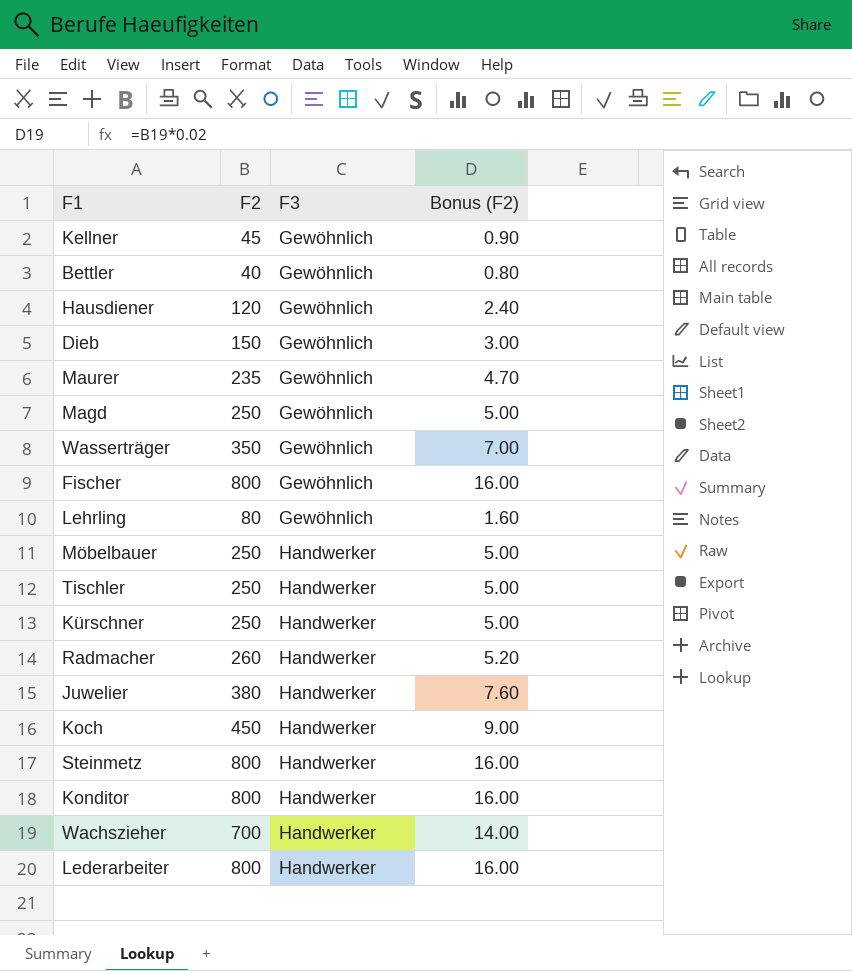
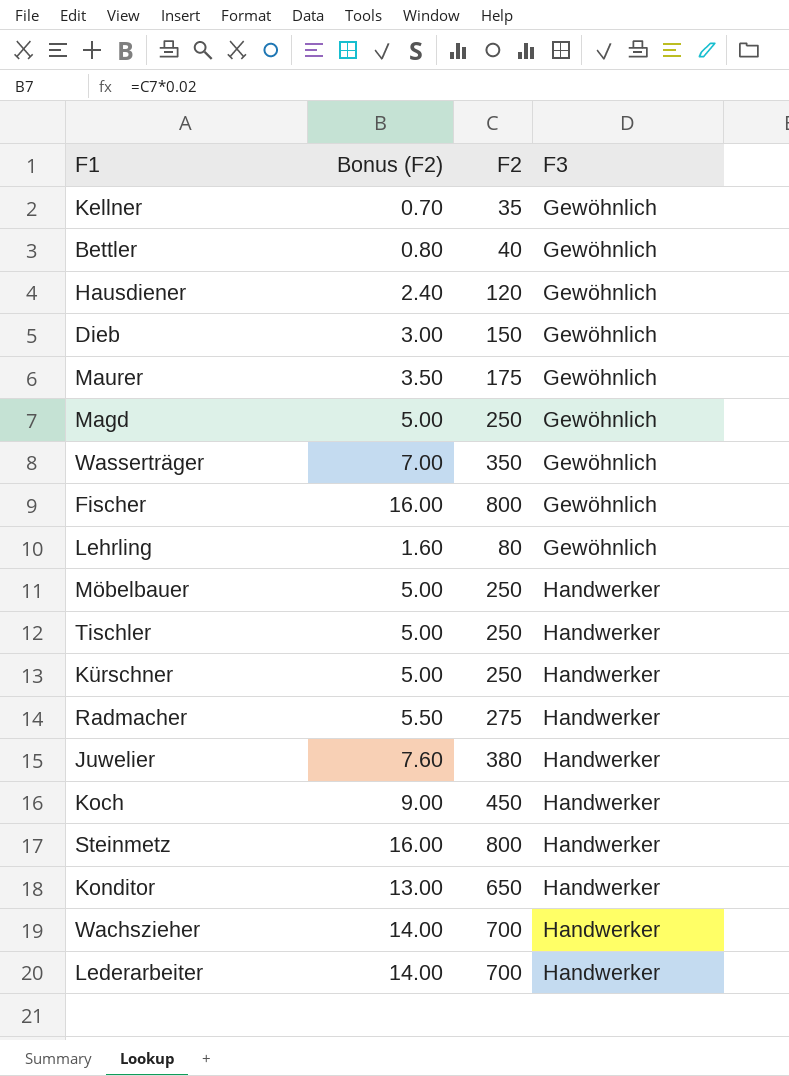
column Bonus (F2) | position: 4 -> 2
Kellner | Bonus (F2): 0.90 -> 0.70
Kellner | F2: 45 -> 35
Maurer | Bonus (F2): 4.70 -> 3.50
Maurer | F2: 235 -> 175
Radmacher | Bonus (F2): 5.20 -> 5.50
Radmacher | F2: 260 -> 275
Konditor | Bonus (F2): 16.00 -> 13.00
Konditor | F2: 800 -> 650
Lederarbeiter | Bonus (F2): 16.00 -> 14.00
Lederarbeiter | F2: 800 -> 700

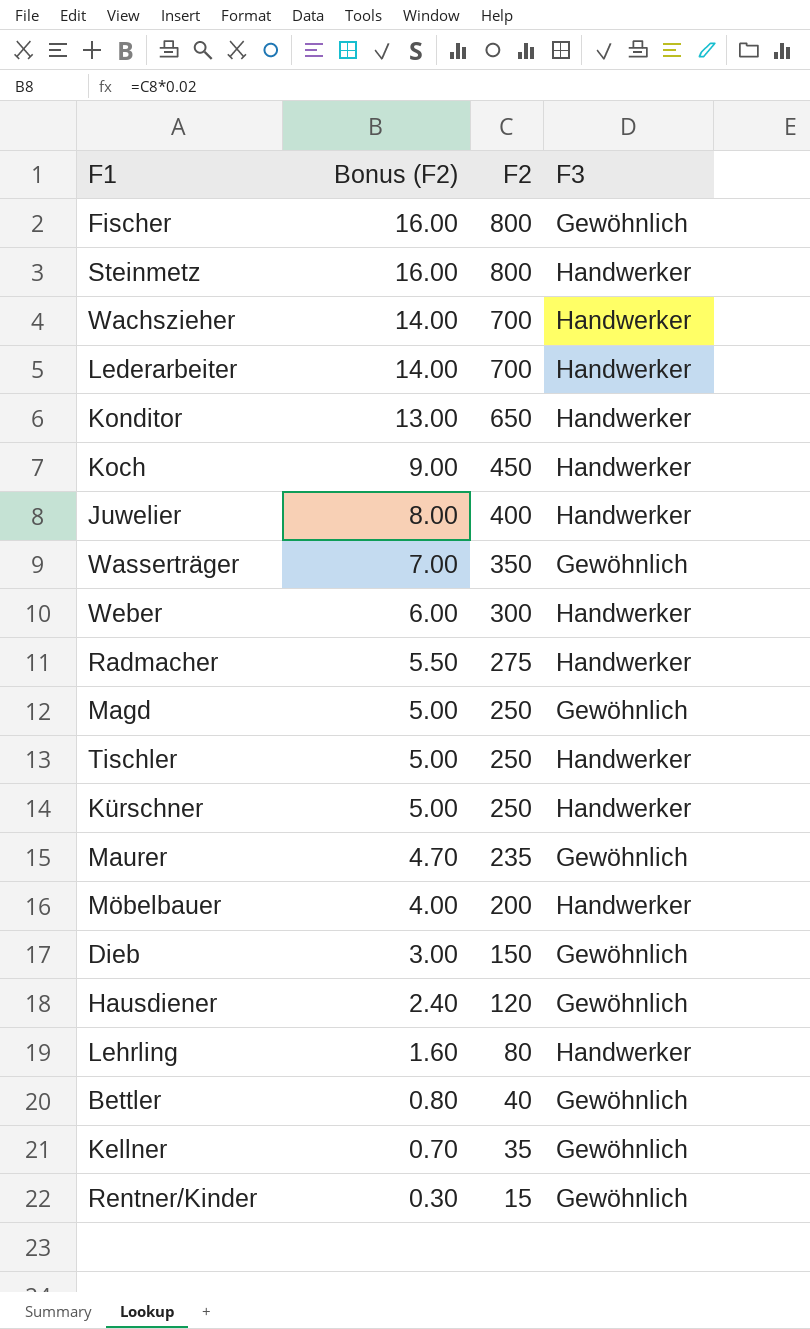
row order: F3 ascending -> Bonus (F2) descending
Juwelier | Bonus (F2): 7.60 -> 8.00
Juwelier | F2: 380 -> 400
row Weber: none -> 6.00 | 300 | Handwerker
Maurer | Bonus (F2): 3.50 -> 4.70
Maurer | F2: 175 -> 235
Möbelbauer | Bonus (F2): 5.00 -> 4.00
Möbelbauer | F2: 250 -> 200
Lehrling | F3: Gewöhnlich -> Handwerker
row Rentner/Kinder: none -> 0.30 | 15 | Gewöhnlich

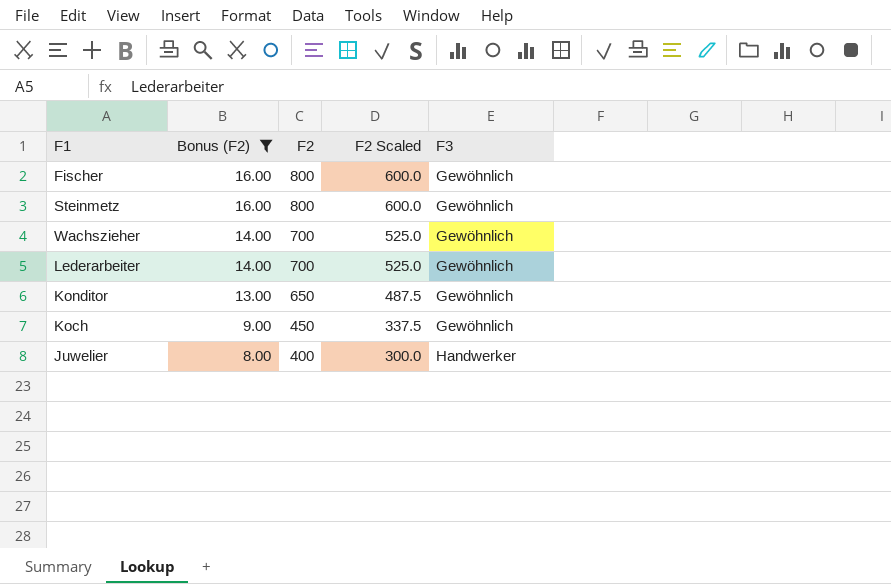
filter: none -> Bonus (F2) >= 8.00
column F2 Scaled | formula: none -> [F2] * 0.75
Steinmetz | F3: Handwerker -> Gewöhnlich
Wachszieher | F3: Handwerker -> Gewöhnlich
Lederarbeiter | F3: Handwerker -> Gewöhnlich
Konditor | F3: Handwerker -> Gewöhnlich
Koch | F3: Handwerker -> Gewöhnlich

